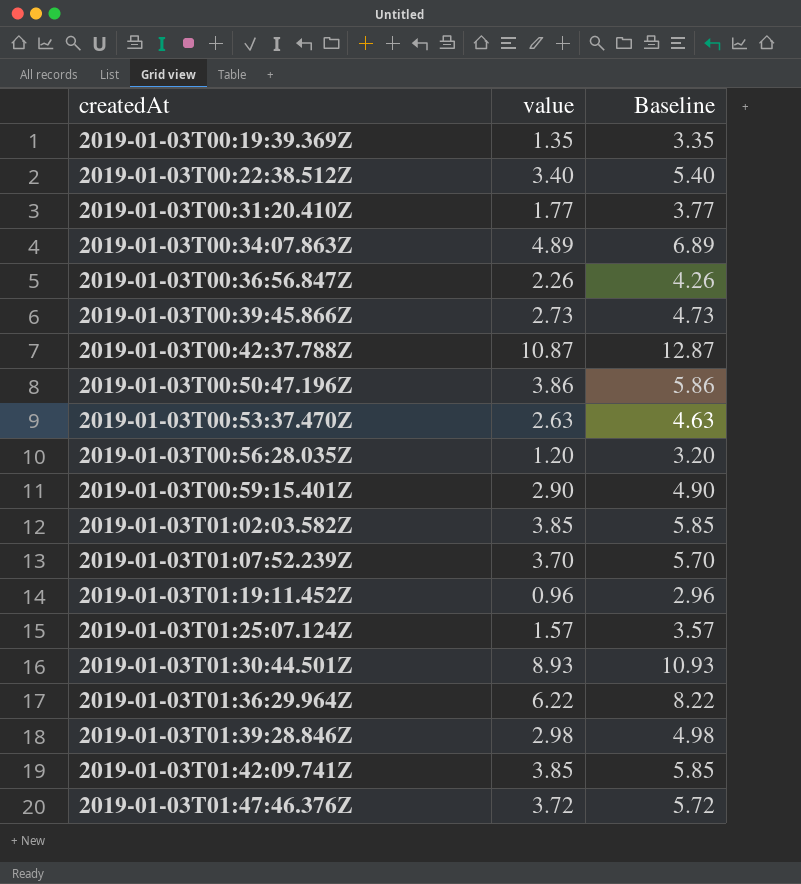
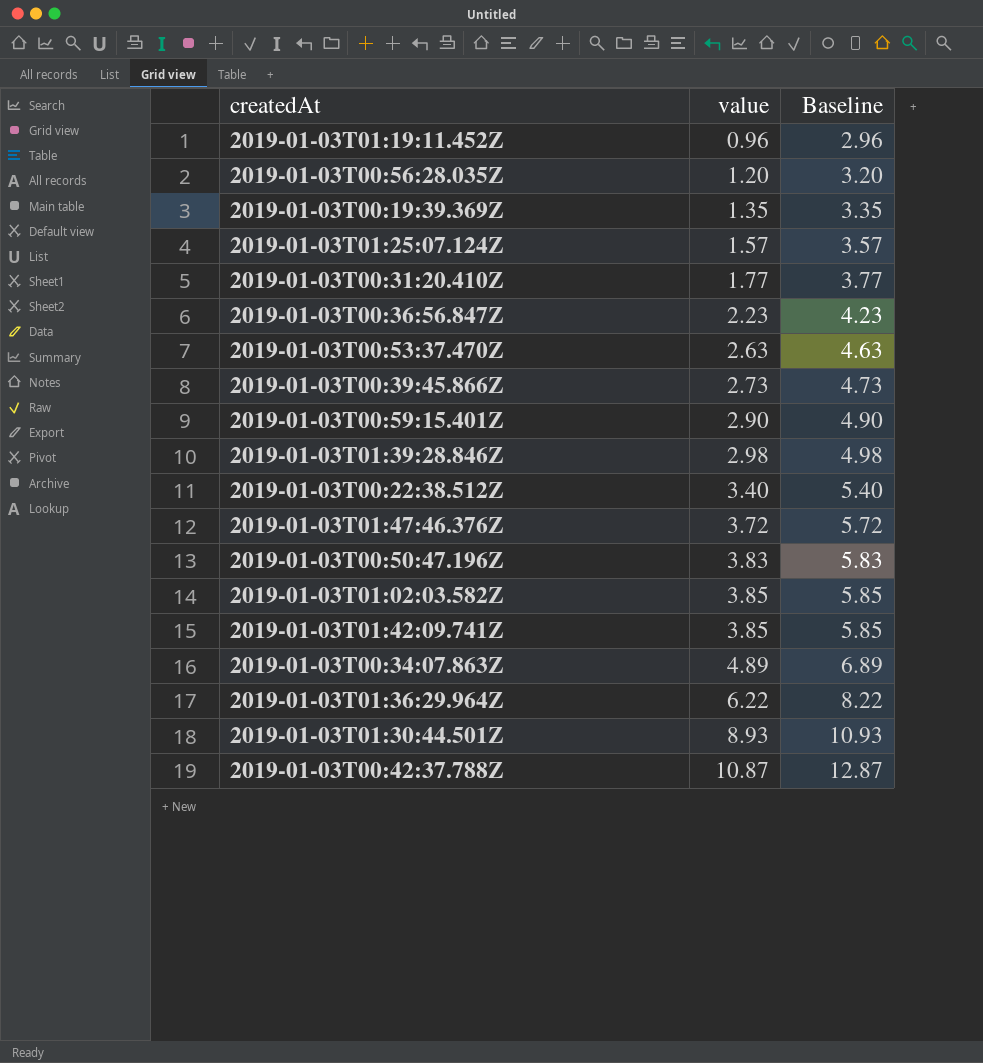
row order: createdAt ascending -> value ascending
row 2019-01-03T01:07:52.239Z: 3.70 | 5.70 -> none
2019-01-03T00:36:56.847Z | value: 2.26 -> 2.23
2019-01-03T00:36:56.847Z | Baseline: 4.26 -> 4.23
2019-01-03T00:50:47.196Z | value: 3.86 -> 3.83
2019-01-03T00:50:47.196Z | Baseline: 5.86 -> 5.83

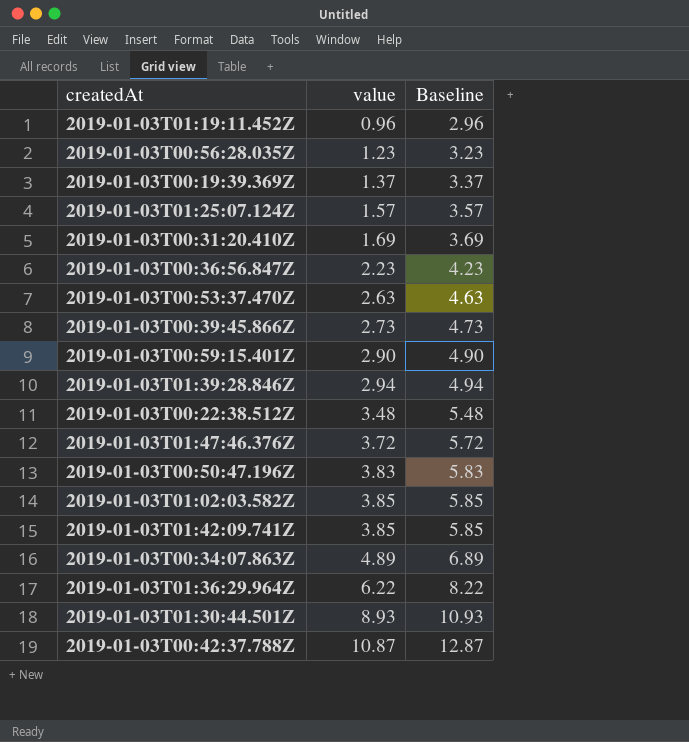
2019-01-03T00:56:28.035Z | value: 1.20 -> 1.23
2019-01-03T00:56:28.035Z | Baseline: 3.20 -> 3.23
2019-01-03T00:19:39.369Z | value: 1.35 -> 1.37
2019-01-03T00:19:39.369Z | Baseline: 3.35 -> 3.37
2019-01-03T00:31:20.410Z | value: 1.77 -> 1.69
2019-01-03T00:31:20.410Z | Baseline: 3.77 -> 3.69
2019-01-03T01:39:28.846Z | value: 2.98 -> 2.94
2019-01-03T01:39:28.846Z | Baseline: 4.98 -> 4.94
2019-01-03T00:22:38.512Z | value: 3.40 -> 3.48
2019-01-03T00:22:38.512Z | Baseline: 5.40 -> 5.48

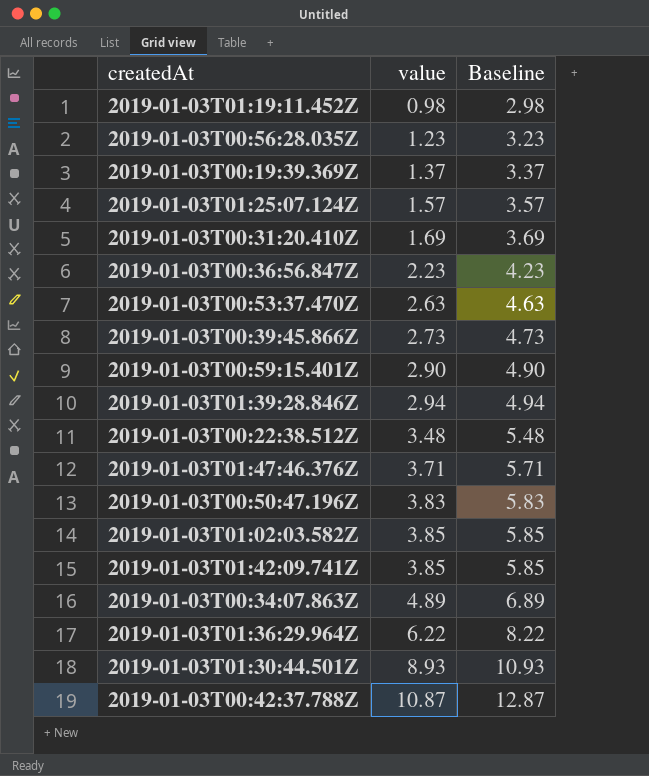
2019-01-03T01:19:11.452Z | value: 0.96 -> 0.98
2019-01-03T01:19:11.452Z | Baseline: 2.96 -> 2.98
2019-01-03T01:47:46.376Z | value: 3.72 -> 3.71
2019-01-03T01:47:46.376Z | Baseline: 5.72 -> 5.71

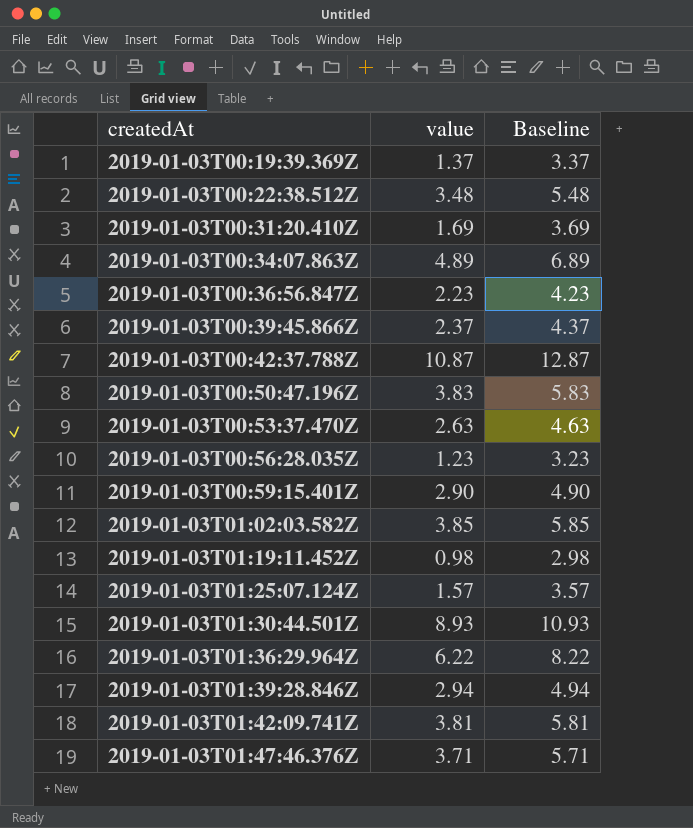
row order: value ascending -> createdAt ascending
2019-01-03T00:39:45.866Z | value: 2.73 -> 2.37
2019-01-03T00:39:45.866Z | Baseline: 4.73 -> 4.37
2019-01-03T01:42:09.741Z | value: 3.85 -> 3.81
2019-01-03T01:42:09.741Z | Baseline: 5.85 -> 5.81

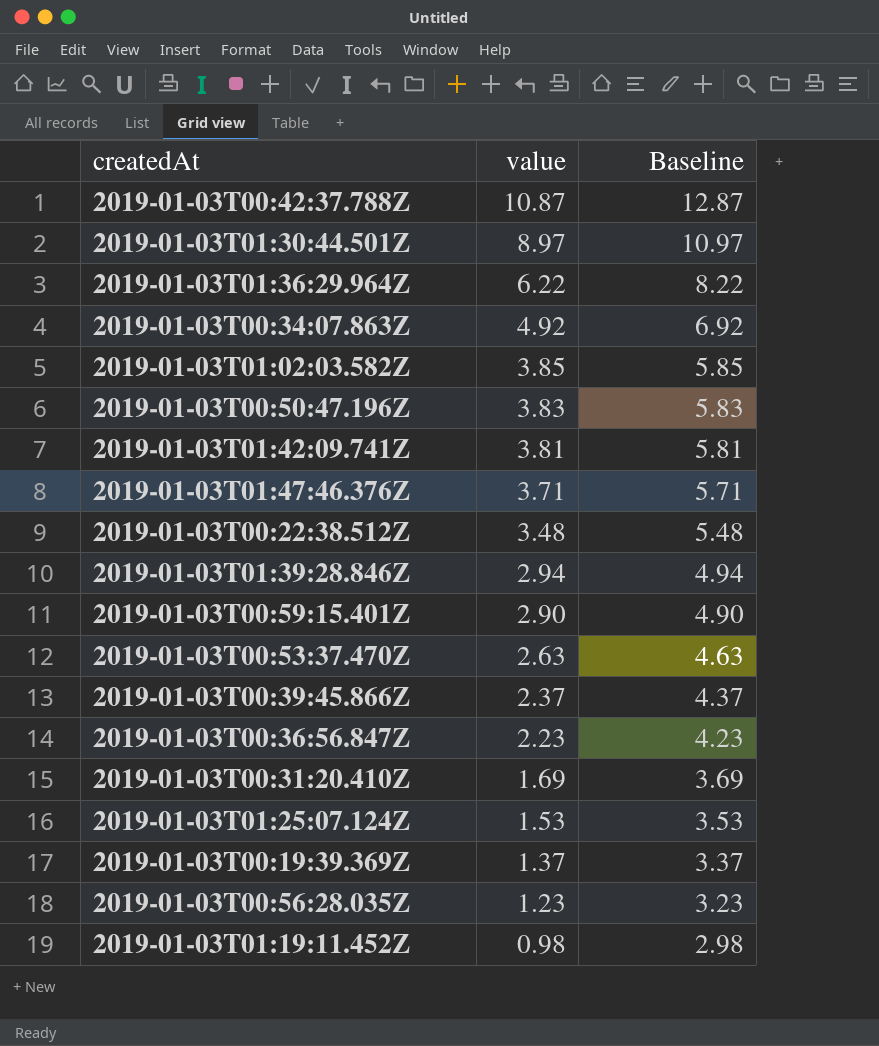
row order: createdAt ascending -> value descending
2019-01-03T01:30:44.501Z | value: 8.93 -> 8.97
2019-01-03T01:30:44.501Z | Baseline: 10.93 -> 10.97
2019-01-03T00:34:07.863Z | value: 4.89 -> 4.92
2019-01-03T00:34:07.863Z | Baseline: 6.89 -> 6.92
2019-01-03T01:25:07.124Z | value: 1.57 -> 1.53
2019-01-03T01:25:07.124Z | Baseline: 3.57 -> 3.53

